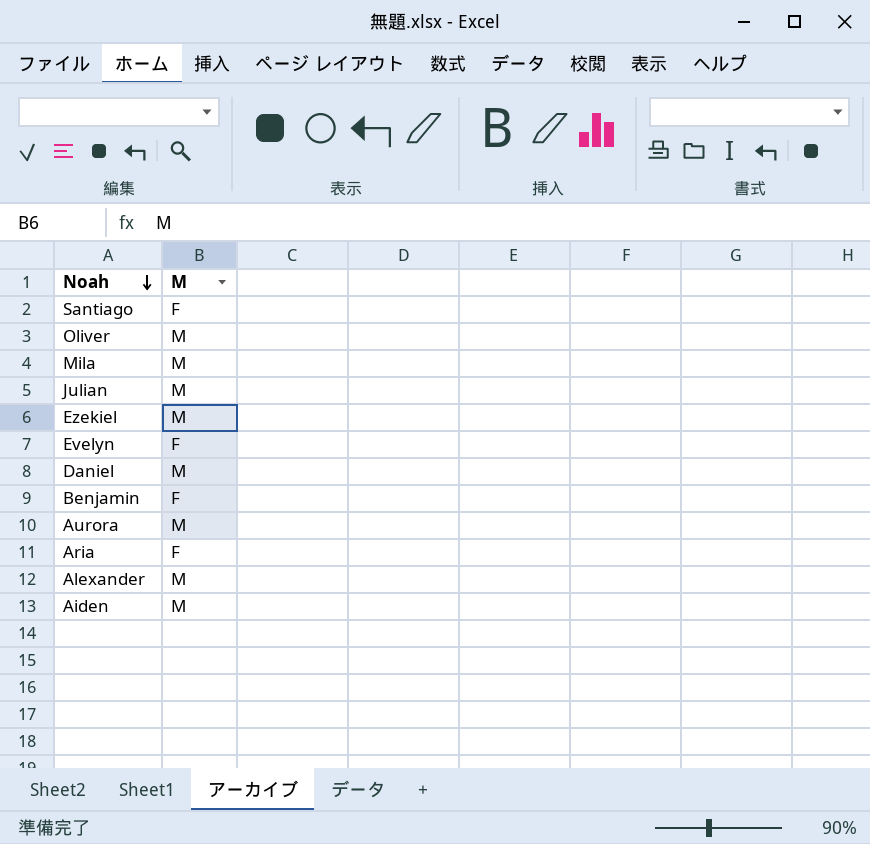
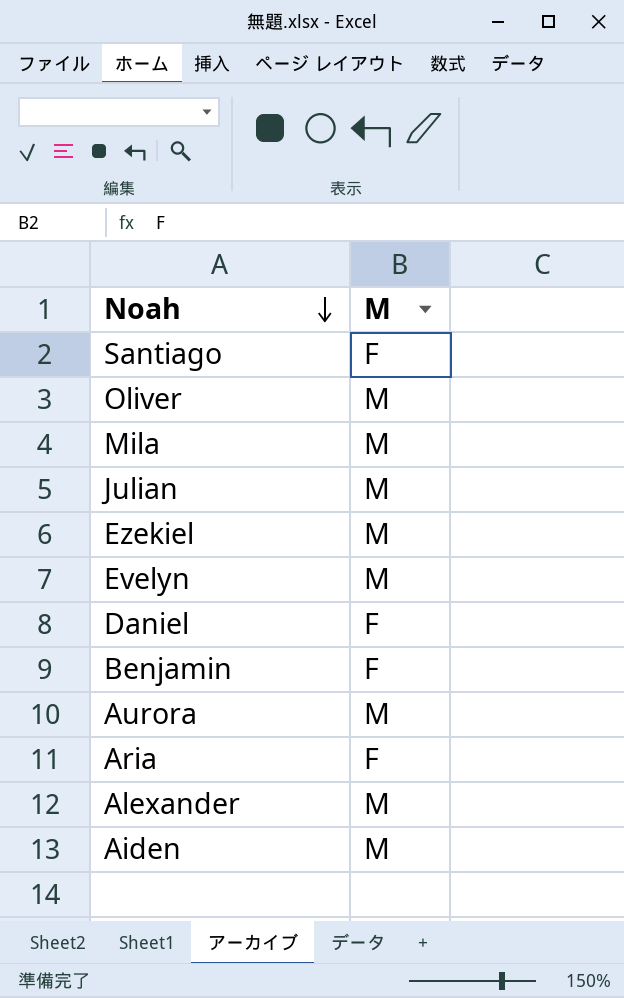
Evelyn | M: F -> M
Daniel | M: M -> F

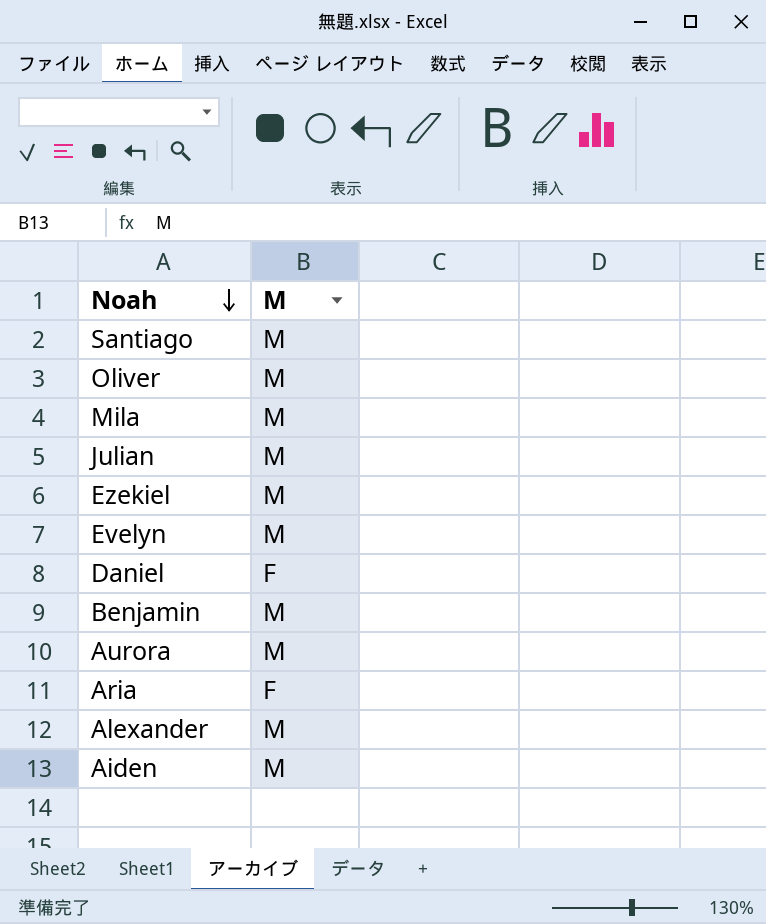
Santiago | M: F -> M
Benjamin | M: F -> M

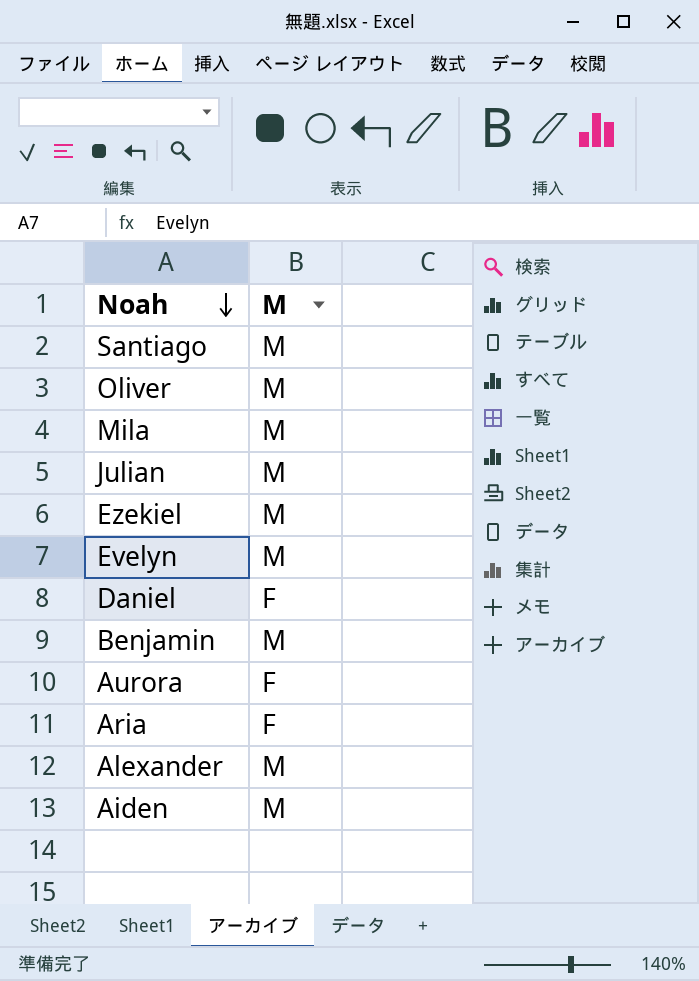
Aurora | M: M -> F

